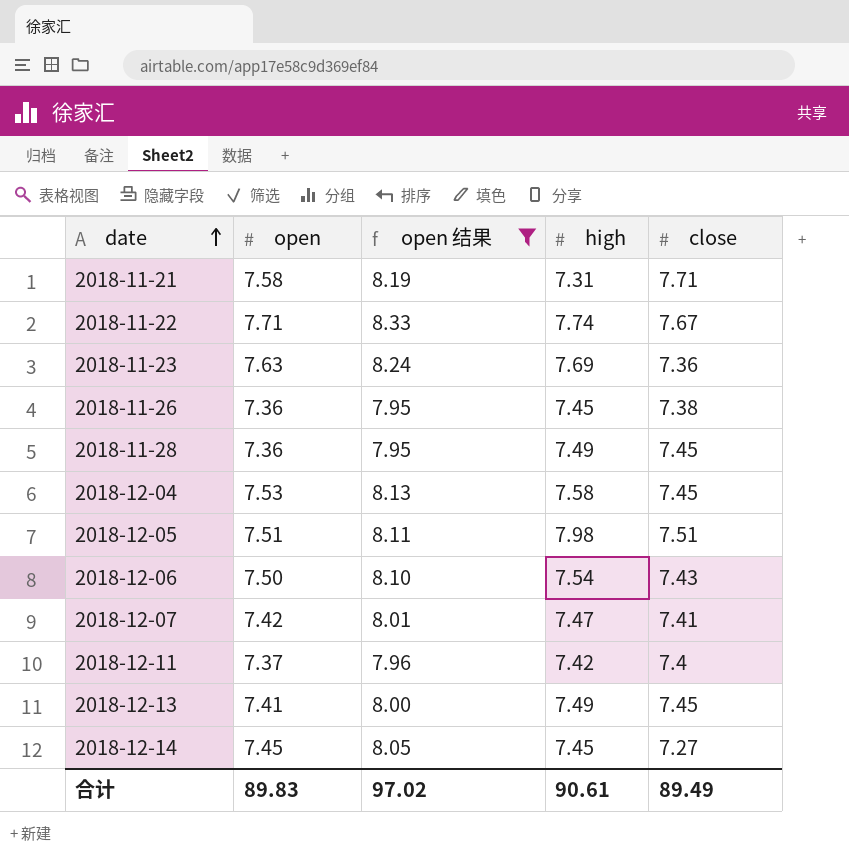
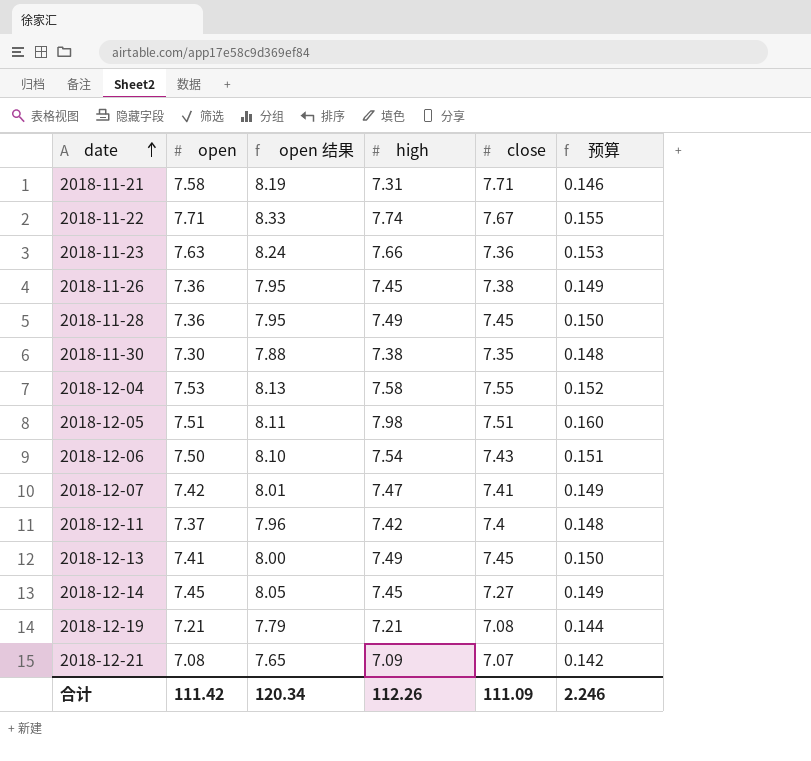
filter: open 结果 >= 7.95 -> none
column 预算 | formula: none -> [high] * 0.02
2018-11-23 | high: 7.69 -> 7.66
2018-12-04 | close: 7.45 -> 7.55
合计 | open: 89.83 -> 111.42
合计 | open 结果: 97.02 -> 120.34
合计 | high: 90.61 -> 112.26
合计 | close: 89.49 -> 111.09

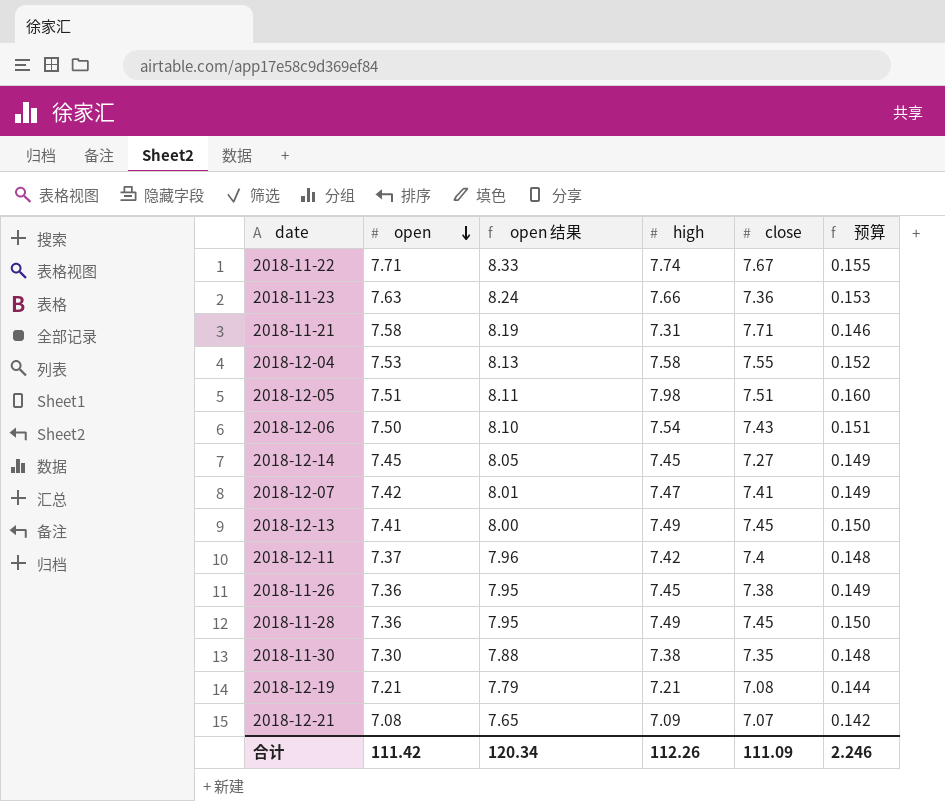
row order: date ascending -> open descending

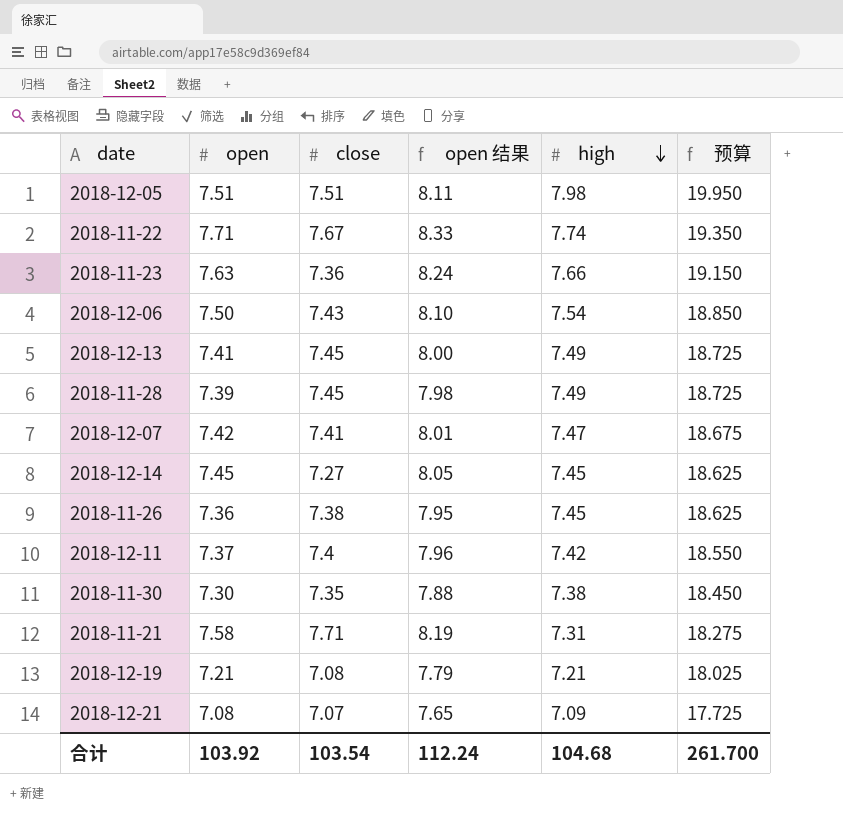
row order: open descending -> high descending
column close | position: 5 -> 3
column 预算 | formula: [high] * 0.02 -> [high] * 2.5
row 2018-12-04: 7.53 | 8.13 | 7.58 | 7.55 | 0.152 -> none
2018-11-28 | open: 7.36 -> 7.39
2018-11-28 | open 结果: 7.95 -> 7.98
合计 | open: 111.42 -> 103.92
合计 | close: 111.09 -> 103.54
合计 | open 结果: 120.34 -> 112.24
合计 | high: 112.26 -> 104.68
合计 | 预算: 2.246 -> 261.700

